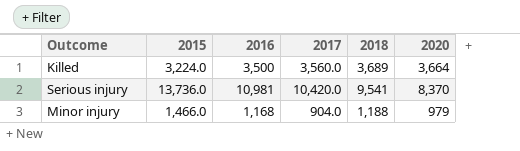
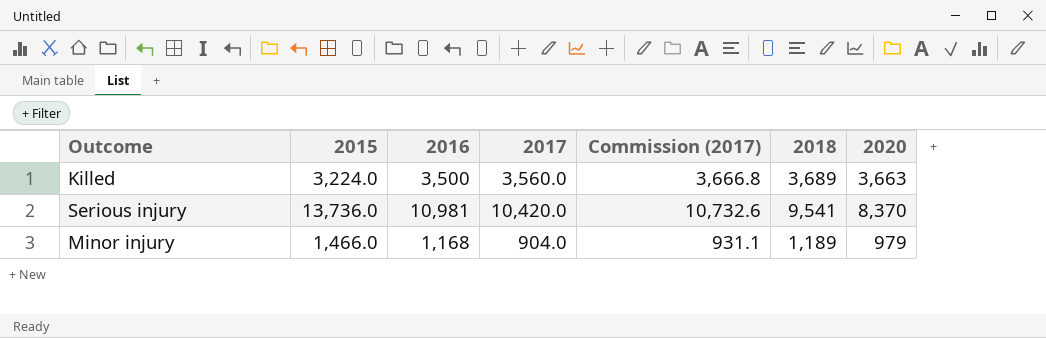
column Commission (2017) | formula: none -> [2017] * 1.03
Killed | 2020: 3,664 -> 3,663
Minor injury | 2018: 1,188 -> 1,189

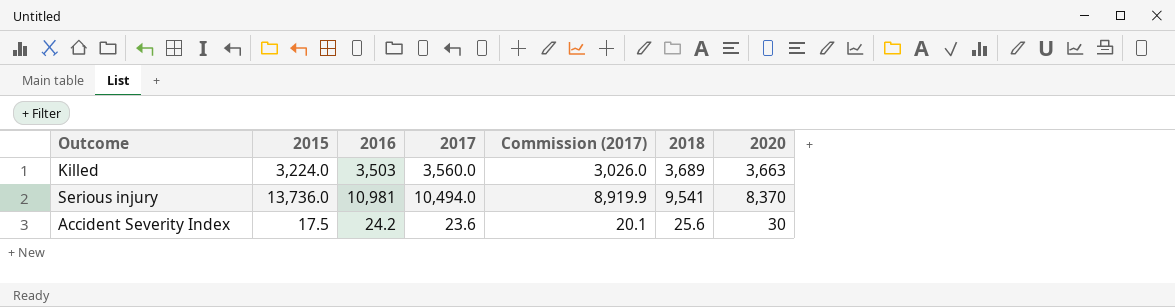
column Commission (2017) | formula: [2017] * 1.03 -> [2017] * 0.85
row Minor injury: 1,466.0 | 1,168 | 904.0 | 931.1 | 1,189 | 979 -> none
Killed | 2016: 3,500 -> 3,503
Serious injury | 2017: 10,420.0 -> 10,494.0
row Accident Severity Index: none -> 17.5 | 24.2 | 23.6 | 20.1 | 25.6 | 30

